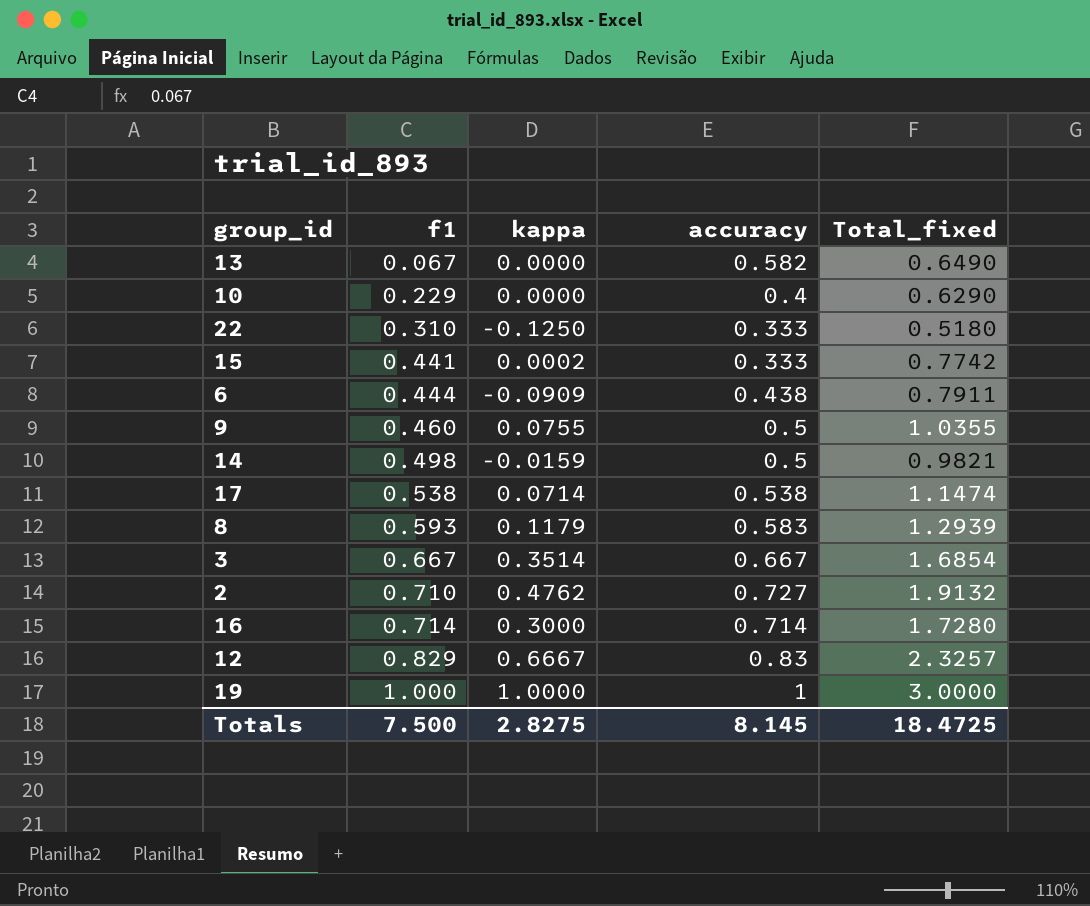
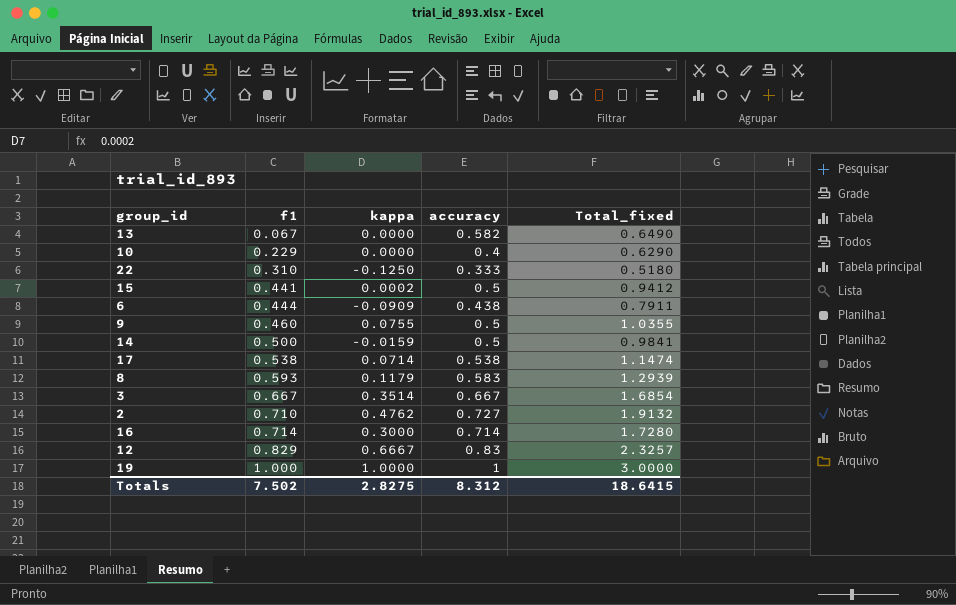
15 | accuracy: 0.333 -> 0.5
15 | Total_fixed: 0.7742 -> 0.9412
14 | f1: 0.498 -> 0.500
14 | Total_fixed: 0.9821 -> 0.9841
Totals | f1: 7.500 -> 7.502
Totals | accuracy: 8.145 -> 8.312
Totals | Total_fixed: 18.4725 -> 18.6415

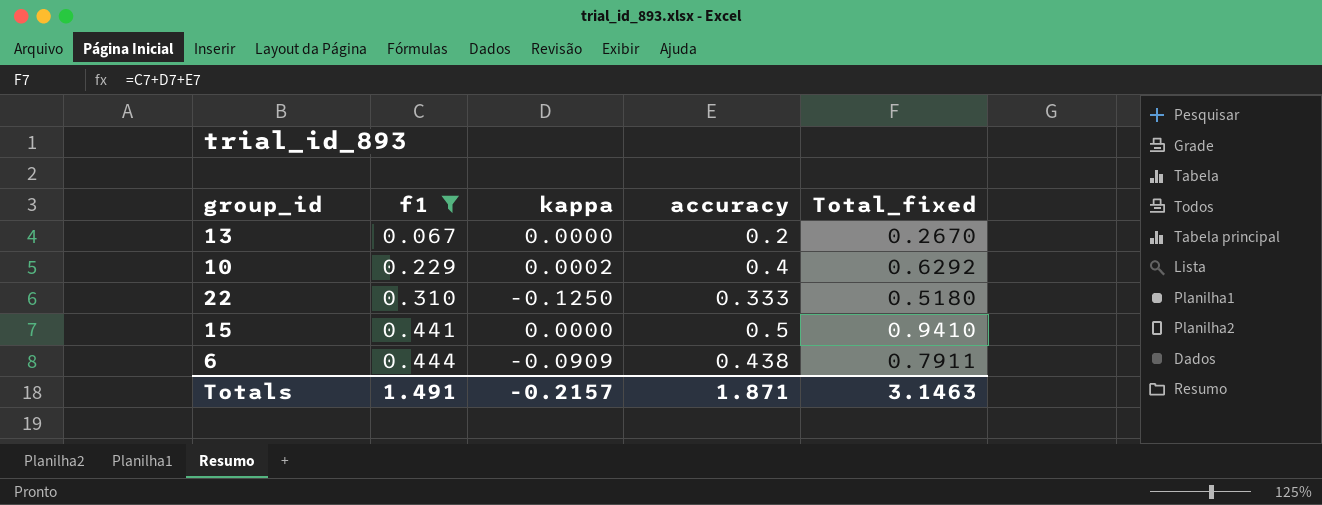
filter: none -> f1 <= 0.444
13 | accuracy: 0.582 -> 0.2
13 | Total_fixed: 0.6490 -> 0.2670
10 | kappa: 0.0000 -> 0.0002
10 | Total_fixed: 0.6290 -> 0.6292
15 | kappa: 0.0002 -> 0.0000
15 | Total_fixed: 0.9412 -> 0.9410
Totals | f1: 7.502 -> 1.491
Totals | kappa: 2.8275 -> -0.2157
Totals | accuracy: 8.312 -> 1.871
Totals | Total_fixed: 18.6415 -> 3.1463

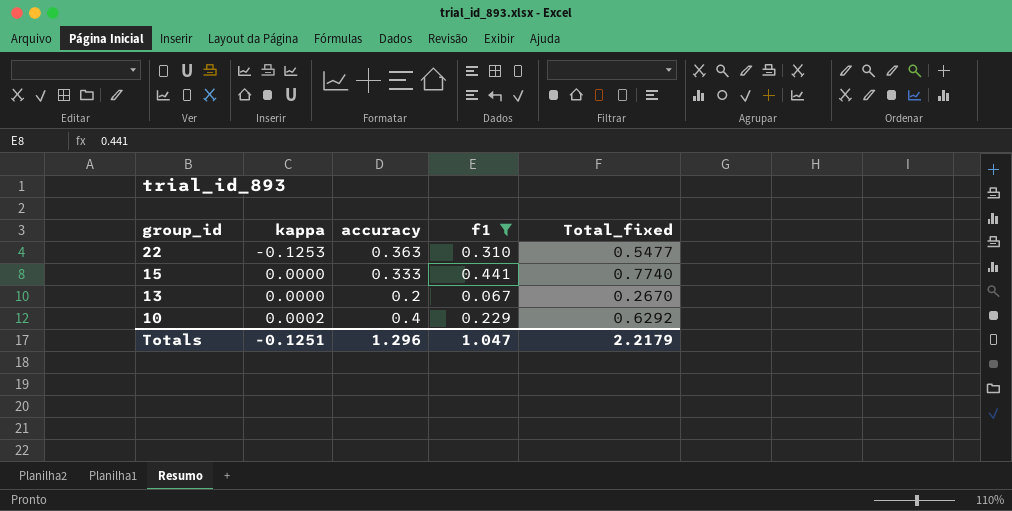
row order: f1 ascending -> group_id descending
column f1 | position: 2 -> 4
row 6: 0.444 | -0.0909 | 0.438 | 0.7911 -> none
22 | kappa: -0.1250 -> -0.1253
22 | accuracy: 0.333 -> 0.363
22 | Total_fixed: 0.5180 -> 0.5477
15 | accuracy: 0.5 -> 0.333
15 | Total_fixed: 0.9410 -> 0.7740
Totals | kappa: -0.2157 -> -0.1251
Totals | accuracy: 1.871 -> 1.296
Totals | f1: 1.491 -> 1.047
Totals | Total_fixed: 3.1463 -> 2.2179

